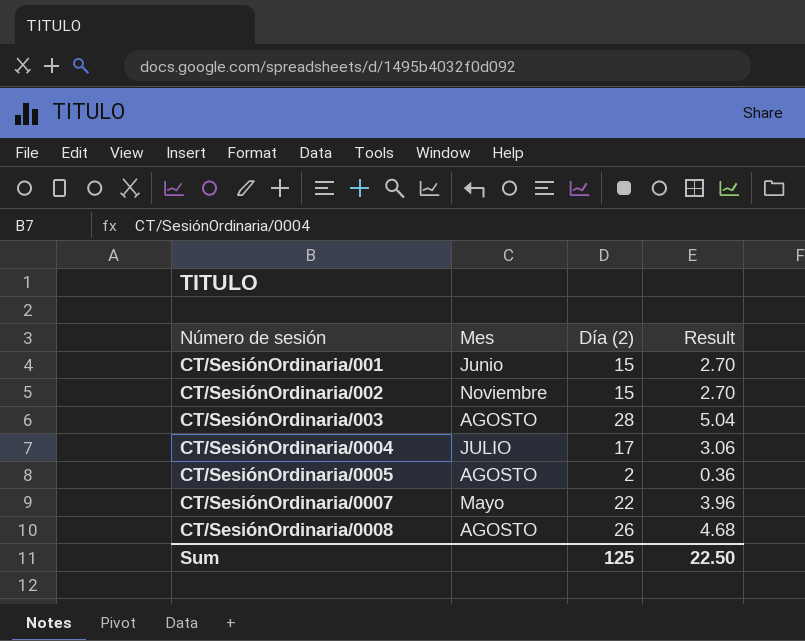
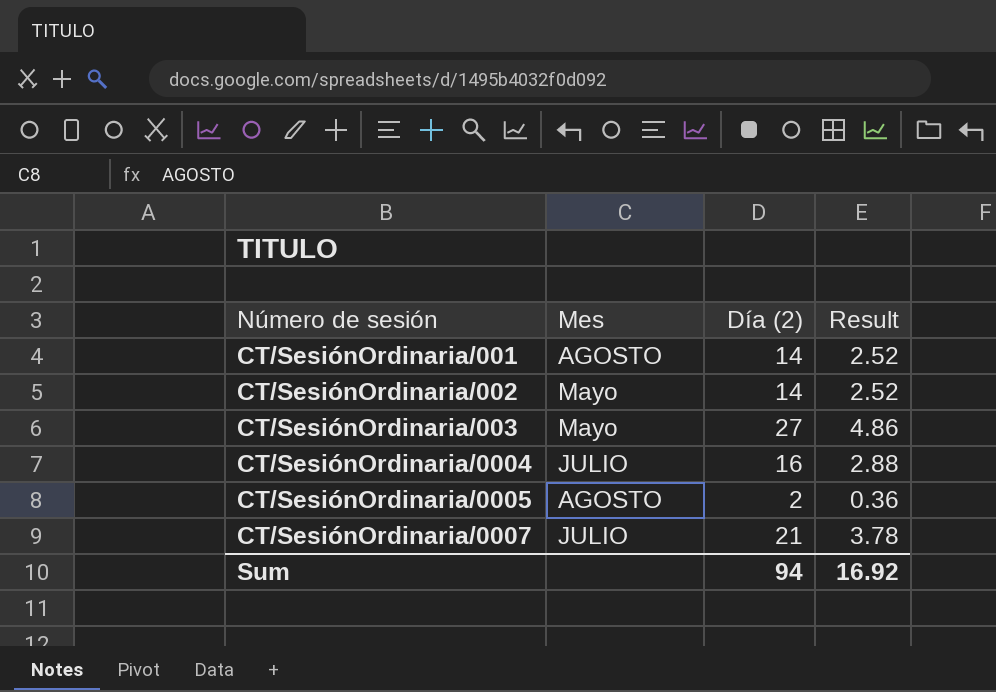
row CT/SesiónOrdinaria/0008: AGOSTO | 26 | 4.68 -> none
CT/SesiónOrdinaria/001 | Mes: Junio -> AGOSTO
CT/SesiónOrdinaria/001 | Día (2): 15 -> 14
CT/SesiónOrdinaria/001 | Result: 2.70 -> 2.52
CT/SesiónOrdinaria/002 | Mes: Noviembre -> Mayo
CT/SesiónOrdinaria/002 | Día (2): 15 -> 14
CT/SesiónOrdinaria/002 | Result: 2.70 -> 2.52
CT/SesiónOrdinaria/003 | Mes: AGOSTO -> Mayo
CT/SesiónOrdinaria/003 | Día (2): 28 -> 27
CT/SesiónOrdinaria/003 | Result: 5.04 -> 4.86
CT/SesiónOrdinaria/0004 | Día (2): 17 -> 16
CT/SesiónOrdinaria/0004 | Result: 3.06 -> 2.88
CT/SesiónOrdinaria/0007 | Mes: Mayo -> JULIO
CT/SesiónOrdinaria/0007 | Día (2): 22 -> 21
CT/SesiónOrdinaria/0007 | Result: 3.96 -> 3.78
Sum | Día (2): 125 -> 94
Sum | Result: 22.50 -> 16.92

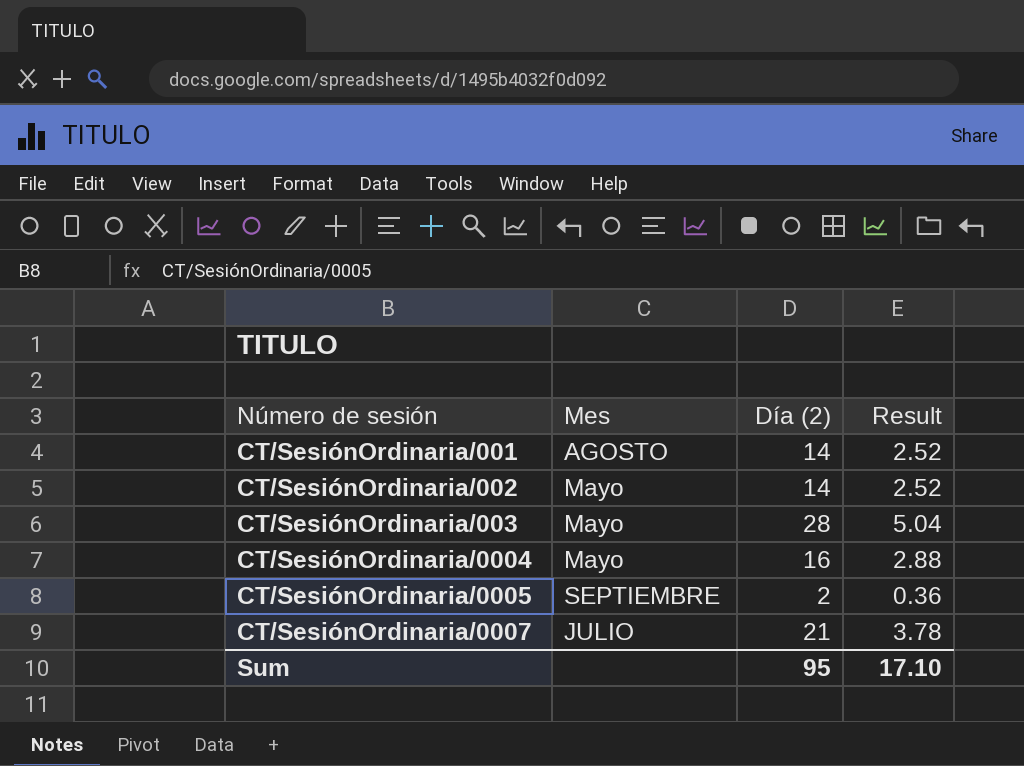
CT/SesiónOrdinaria/003 | Día (2): 27 -> 28
CT/SesiónOrdinaria/003 | Result: 4.86 -> 5.04
CT/SesiónOrdinaria/0004 | Mes: JULIO -> Mayo
CT/SesiónOrdinaria/0005 | Mes: AGOSTO -> SEPTIEMBRE
Sum | Día (2): 94 -> 95
Sum | Result: 16.92 -> 17.10

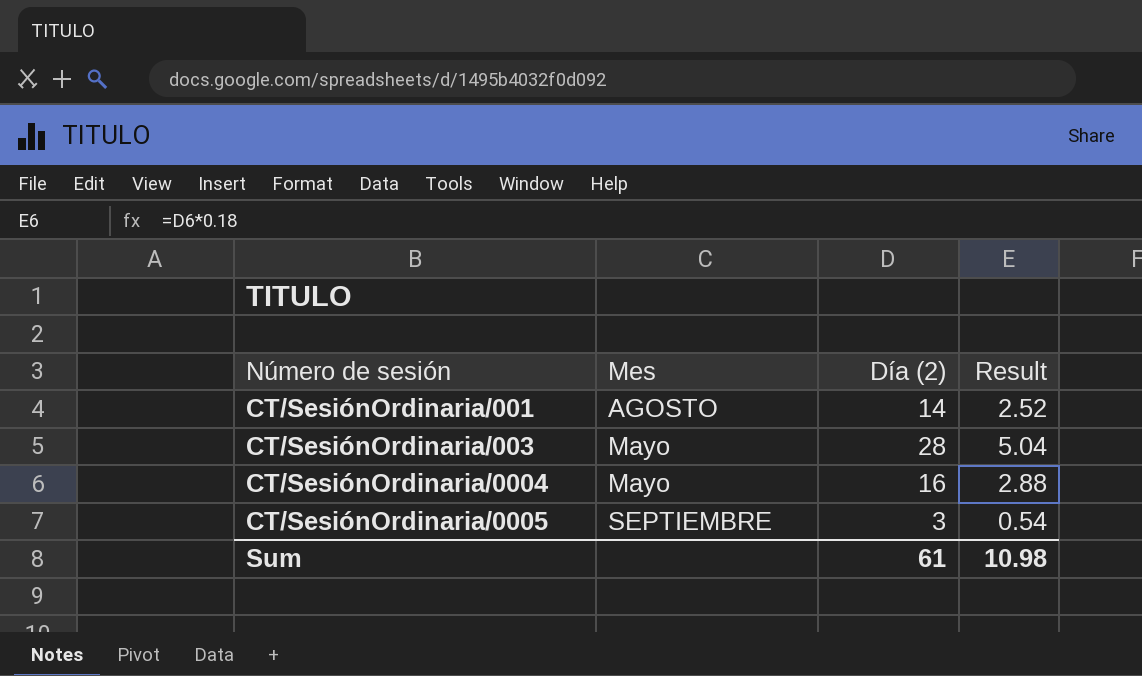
row CT/SesiónOrdinaria/002: Mayo | 14 | 2.52 -> none
row CT/SesiónOrdinaria/0007: JULIO | 21 | 3.78 -> none
CT/SesiónOrdinaria/0005 | Día (2): 2 -> 3
CT/SesiónOrdinaria/0005 | Result: 0.36 -> 0.54
Sum | Día (2): 95 -> 61
Sum | Result: 17.10 -> 10.98

